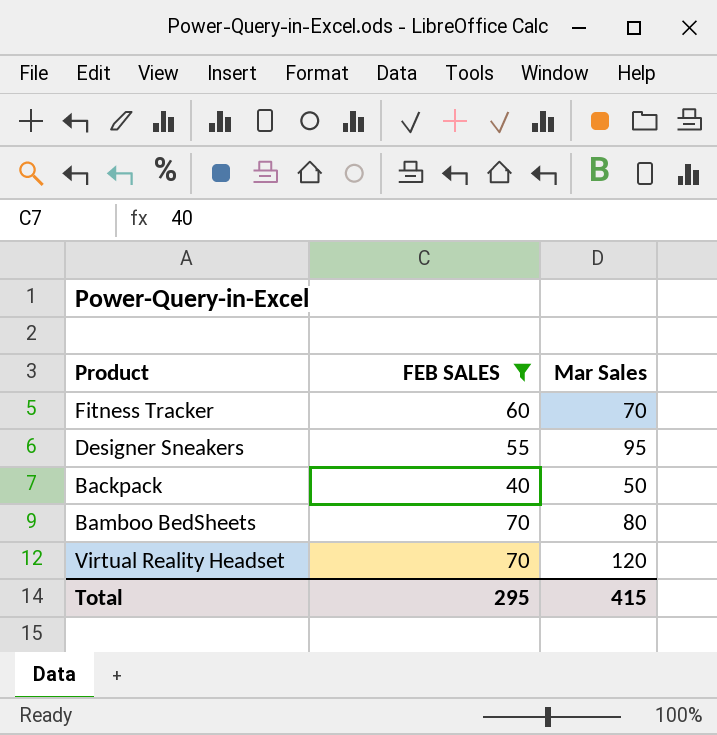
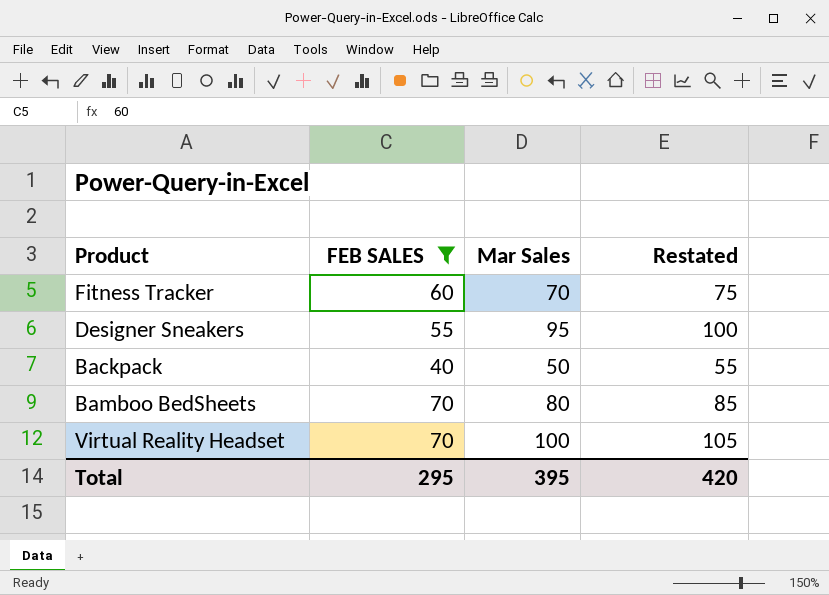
column Restated | formula: none -> [Mar Sales] + 5
Virtual Reality Headset | Mar Sales: 120 -> 100
Total | Mar Sales: 415 -> 395

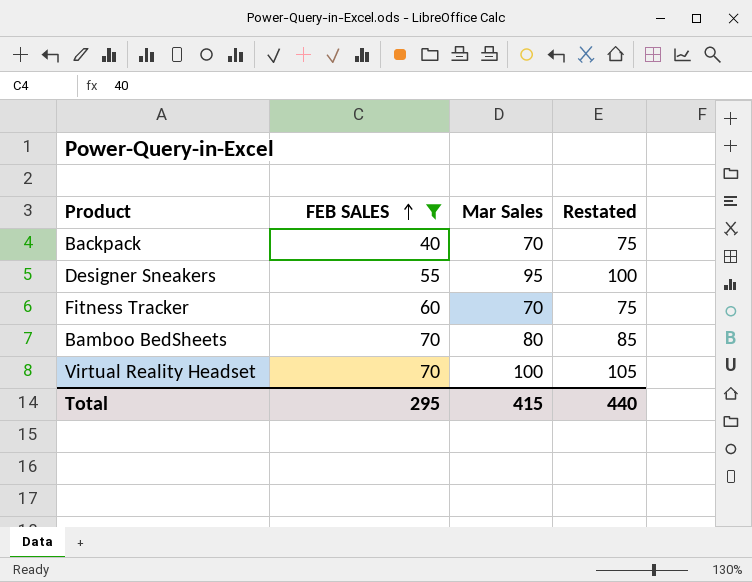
row order: none -> FEB SALES ascending
Backpack | Mar Sales: 50 -> 70
Backpack | Restated: 55 -> 75
Total | Mar Sales: 395 -> 415
Total | Restated: 420 -> 440

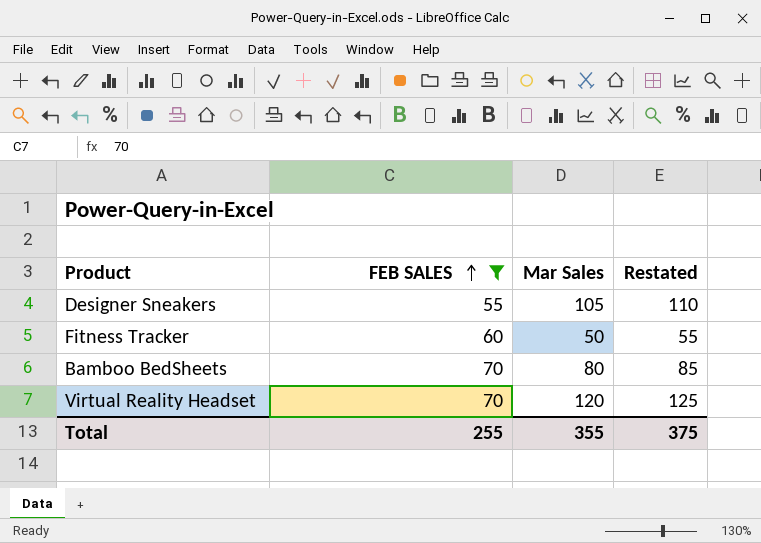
row Backpack: 40 | 70 | 75 -> none
Designer Sneakers | Mar Sales: 95 -> 105
Designer Sneakers | Restated: 100 -> 110
Fitness Tracker | Mar Sales: 70 -> 50
Fitness Tracker | Restated: 75 -> 55
Virtual Reality Headset | Mar Sales: 100 -> 120
Virtual Reality Headset | Restated: 105 -> 125
Total | FEB SALES: 295 -> 255
Total | Mar Sales: 415 -> 355
Total | Restated: 440 -> 375

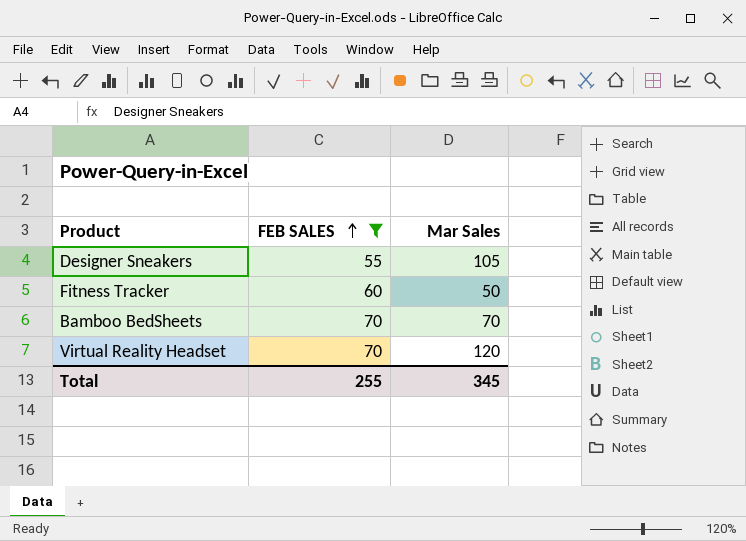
column Restated | formula: [Mar Sales] + 5 -> none
Bamboo BedSheets | Mar Sales: 80 -> 70
Total | Mar Sales: 355 -> 345

